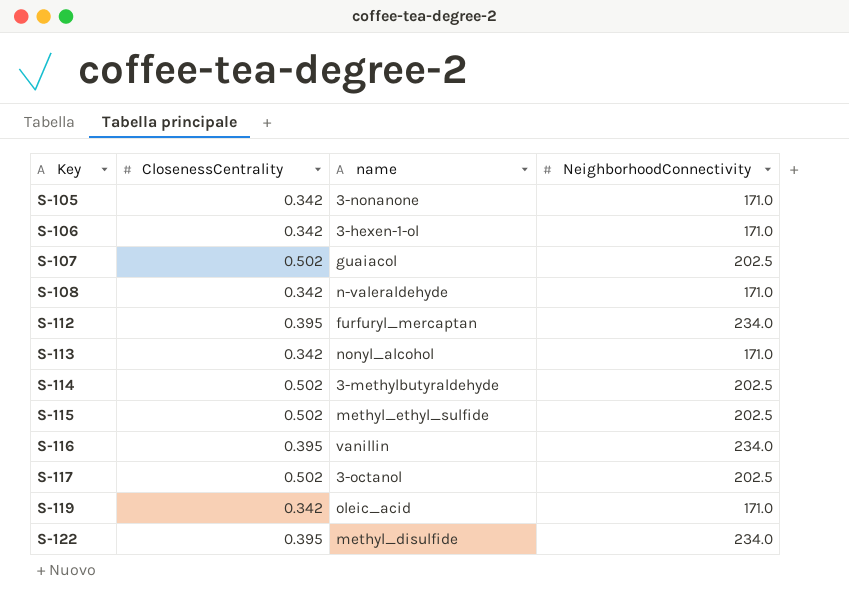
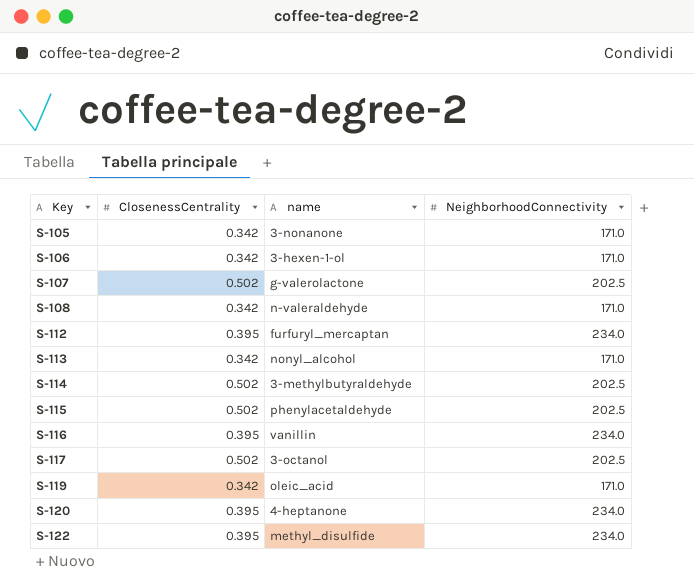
S-107 | name: guaiacol -> g-valerolactone
S-115 | name: methyl_ethyl_sulfide -> phenylacetaldehyde
row S-120: none -> 0.395 | 4-heptanone | 234.0

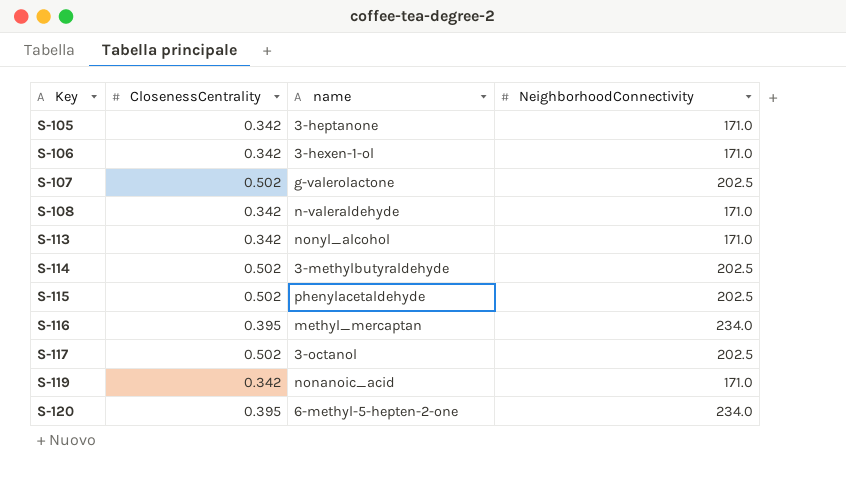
row S-112: 0.395 | furfuryl_mercaptan | 234.0 -> none
row S-122: 0.395 | methyl_disulfide | 234.0 -> none
S-105 | name: 3-nonanone -> 3-heptanone
S-116 | name: vanillin -> methyl_mercaptan
S-119 | name: oleic_acid -> nonanoic_acid
S-120 | name: 4-heptanone -> 6-methyl-5-hepten-2-one

